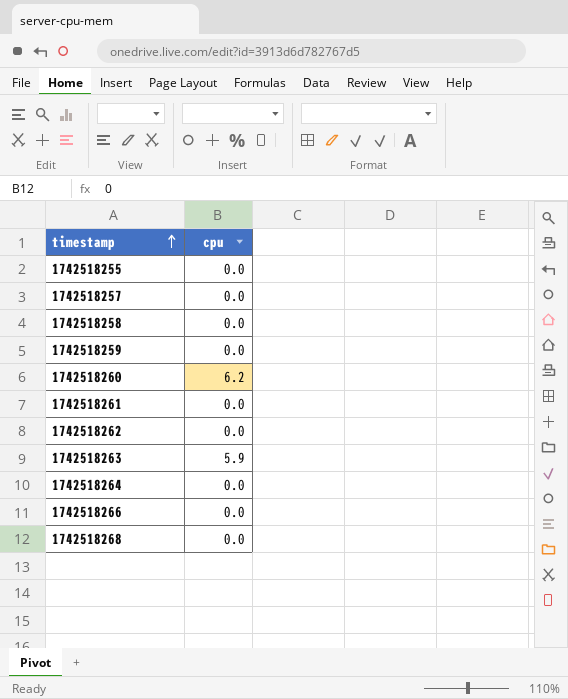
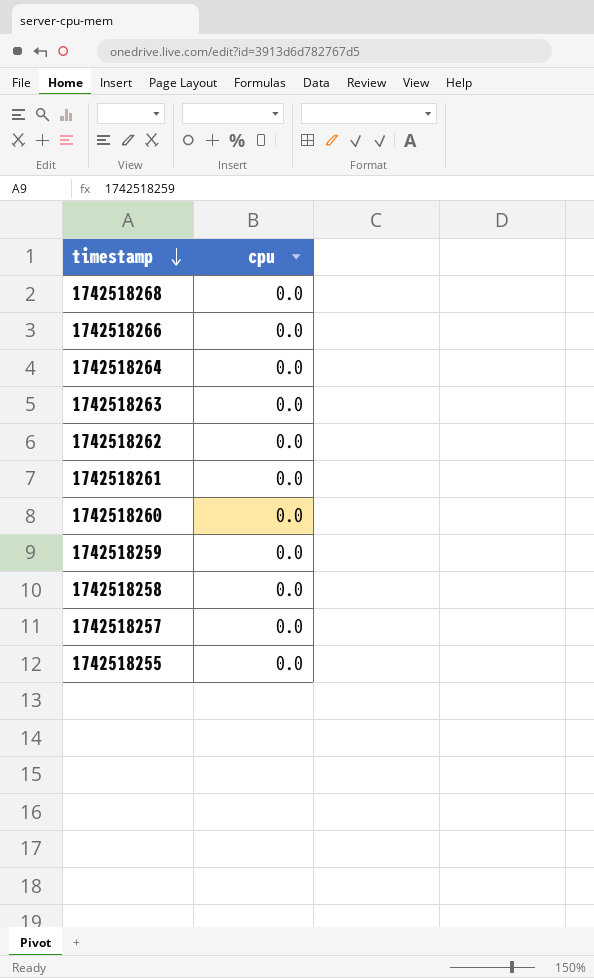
row order: timestamp ascending -> timestamp descending
1742518263 | cpu: 5.9 -> 0.0
1742518260 | cpu: 6.2 -> 0.0

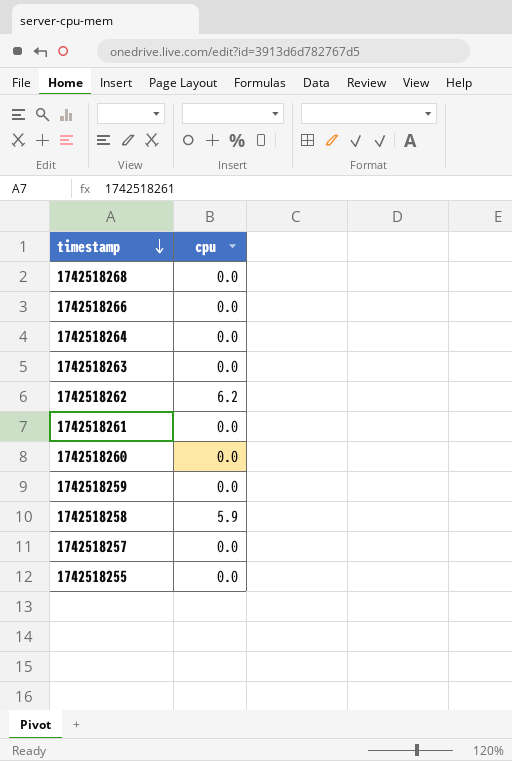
1742518262 | cpu: 0.0 -> 6.2
1742518258 | cpu: 0.0 -> 5.9

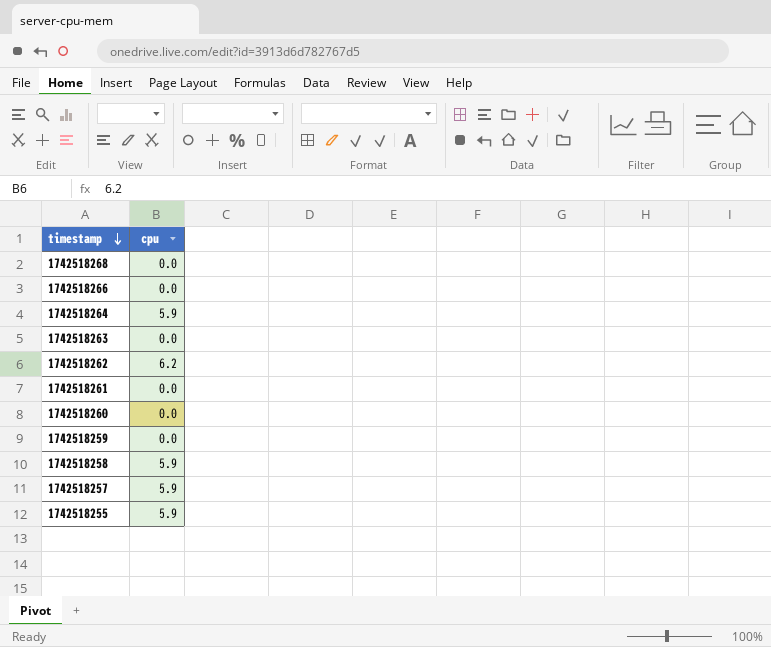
1742518264 | cpu: 0.0 -> 5.9
1742518257 | cpu: 0.0 -> 5.9
1742518255 | cpu: 0.0 -> 5.9

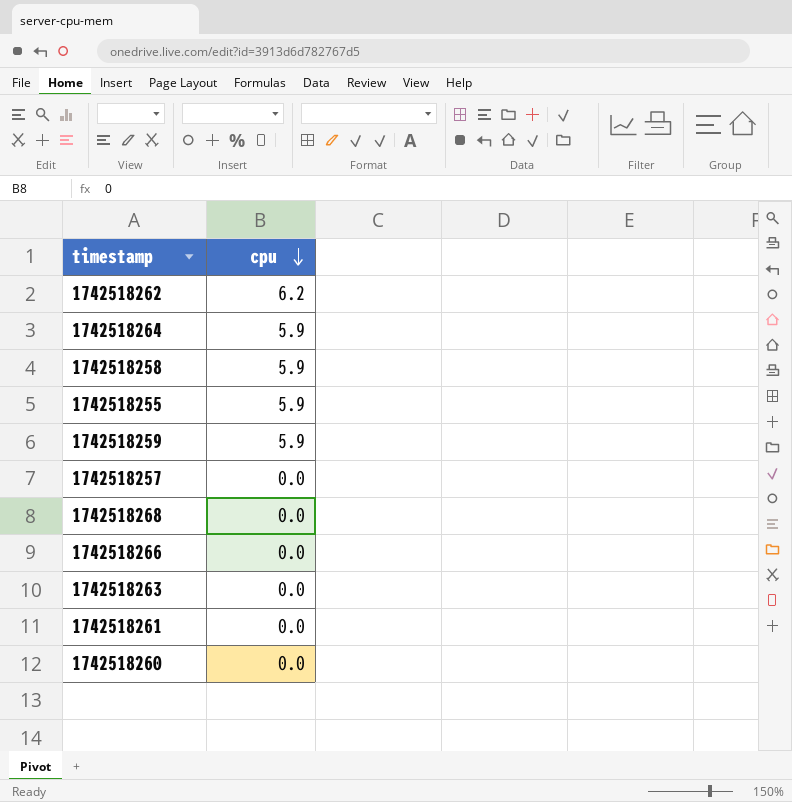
row order: timestamp descending -> cpu descending
1742518259 | cpu: 0.0 -> 5.9
1742518257 | cpu: 5.9 -> 0.0

